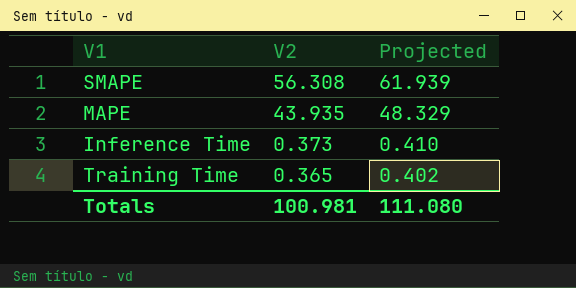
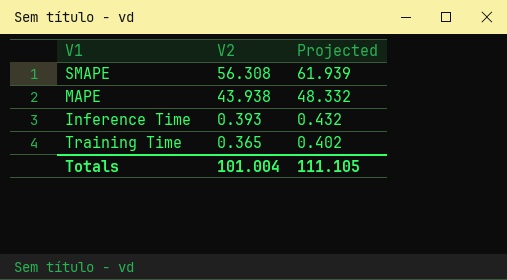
MAPE | V2: 43.935 -> 43.938
MAPE | Projected: 48.329 -> 48.332
Inference Time | V2: 0.373 -> 0.393
Inference Time | Projected: 0.410 -> 0.432
Totals | V2: 100.981 -> 101.004
Totals | Projected: 111.080 -> 111.105

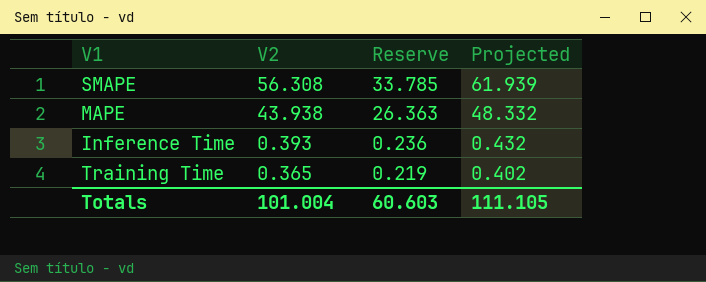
column Reserve | formula: none -> [V2] * 0.6

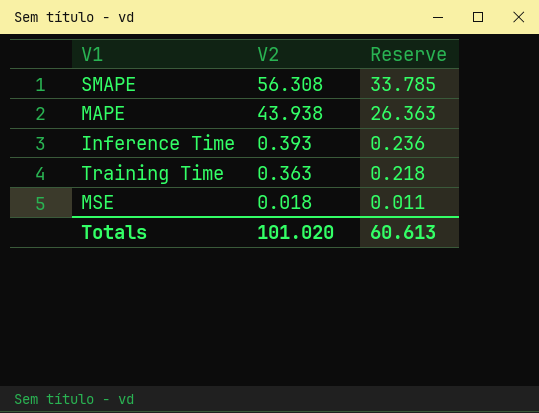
column Projected | formula: [V2] * 1.1 -> none
Training Time | V2: 0.365 -> 0.363
Training Time | Reserve: 0.219 -> 0.218
row MSE: none -> 0.018 | 0.011
Totals | V2: 101.004 -> 101.020
Totals | Reserve: 60.603 -> 60.613

